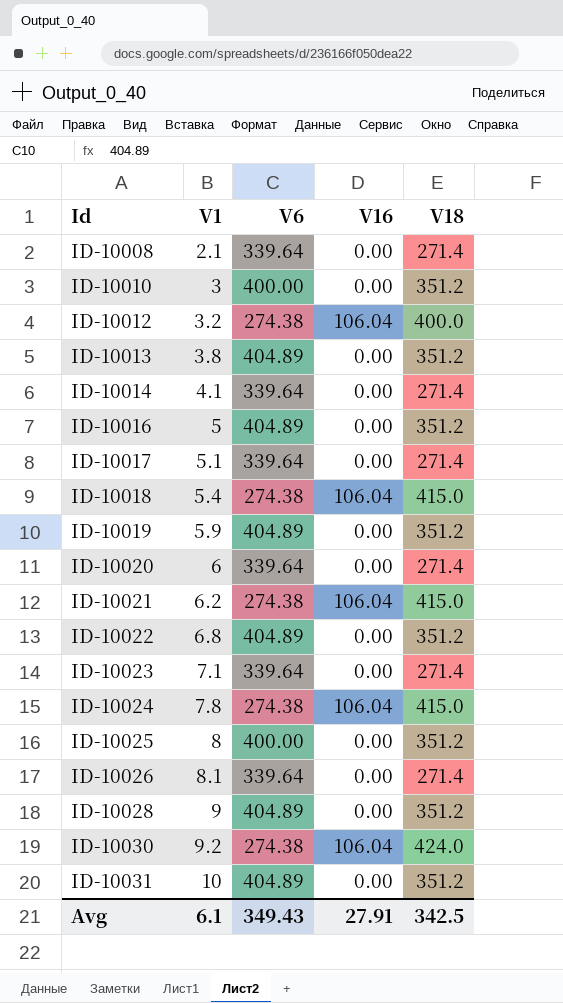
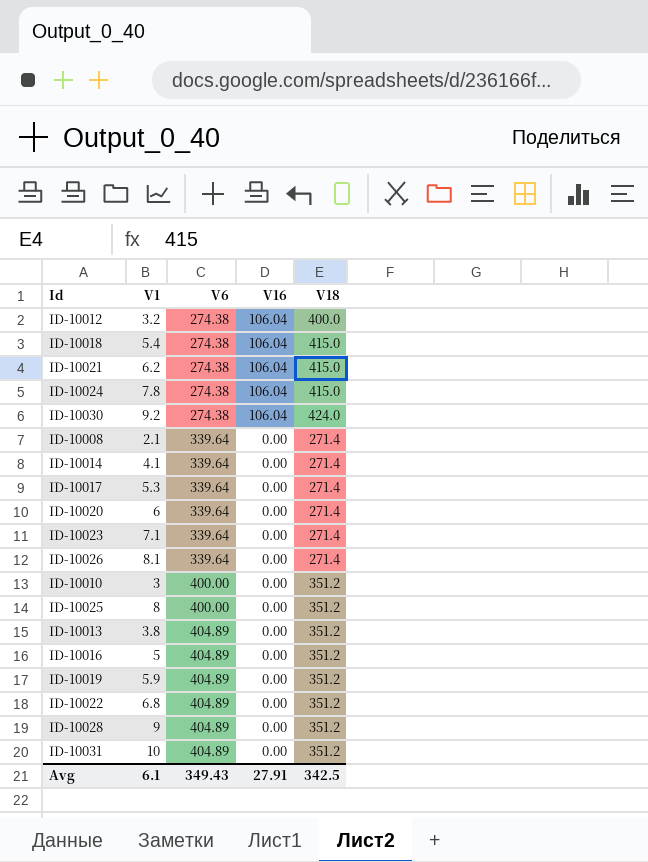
row order: Id ascending -> V6 ascending
ID-10017 | V1: 5.1 -> 5.3

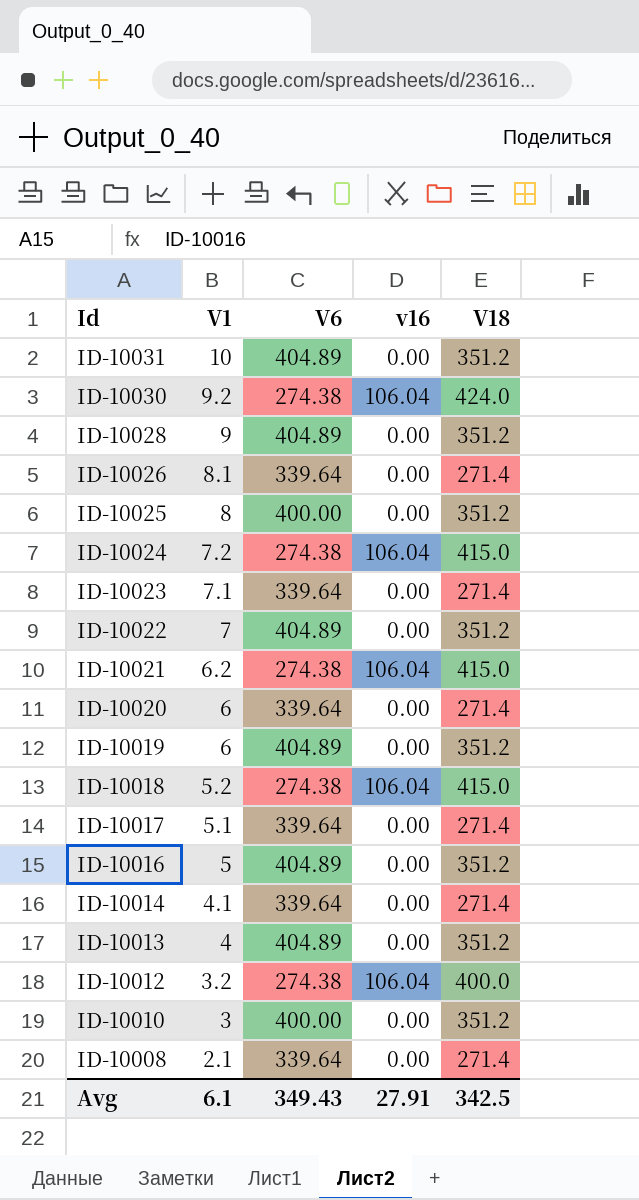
row order: V6 ascending -> Id descending
column name: V16 -> v16
ID-10024 | V1: 7.8 -> 7.2
ID-10022 | V1: 6.8 -> 7
ID-10019 | V1: 5.9 -> 6
ID-10018 | V1: 5.4 -> 5.2
ID-10017 | V1: 5.3 -> 5.1
ID-10013 | V1: 3.8 -> 4

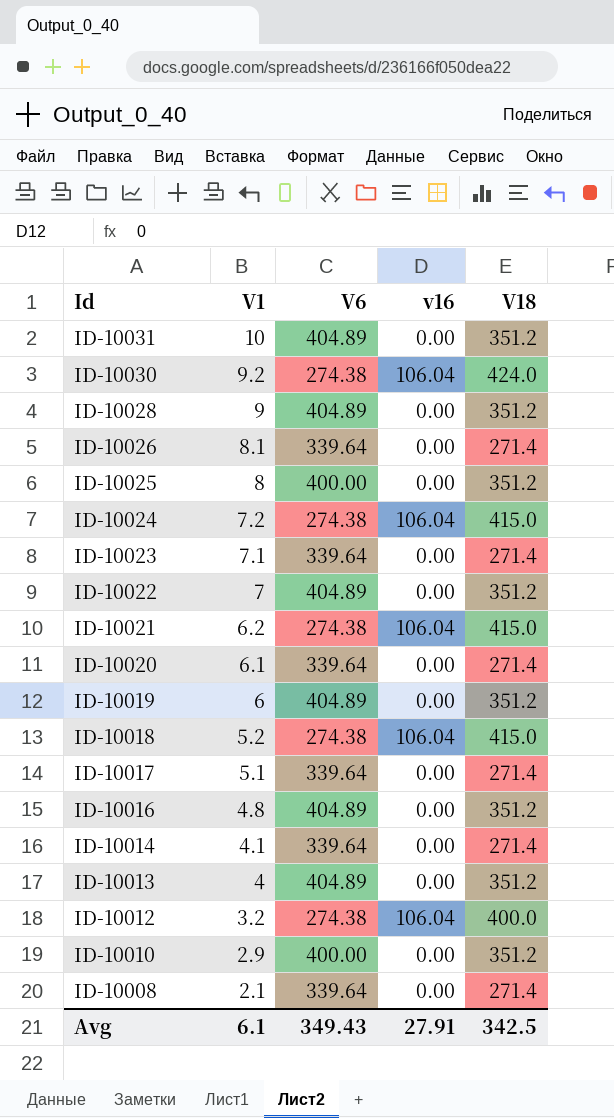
ID-10020 | V1: 6 -> 6.1
ID-10016 | V1: 5 -> 4.8
ID-10010 | V1: 3 -> 2.9

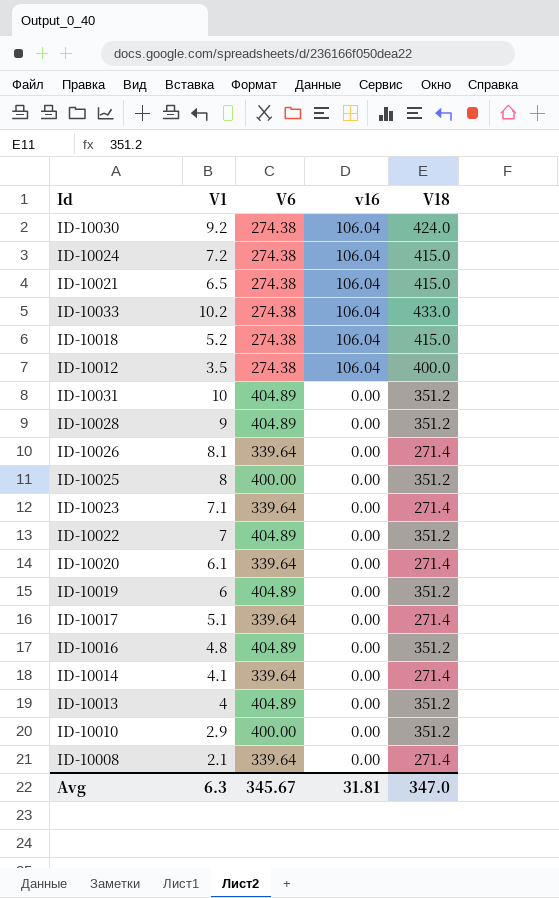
row order: Id descending -> v16 descending
ID-10021 | V1: 6.2 -> 6.5
row ID-10033: none -> 10.2 | 274.38 | 106.04 | 433.0
ID-10012 | V1: 3.2 -> 3.5
Avg | V1: 6.1 -> 6.3
Avg | V6: 349.43 -> 345.67
Avg | v16: 27.91 -> 31.81
Avg | V18: 342.5 -> 347.0

